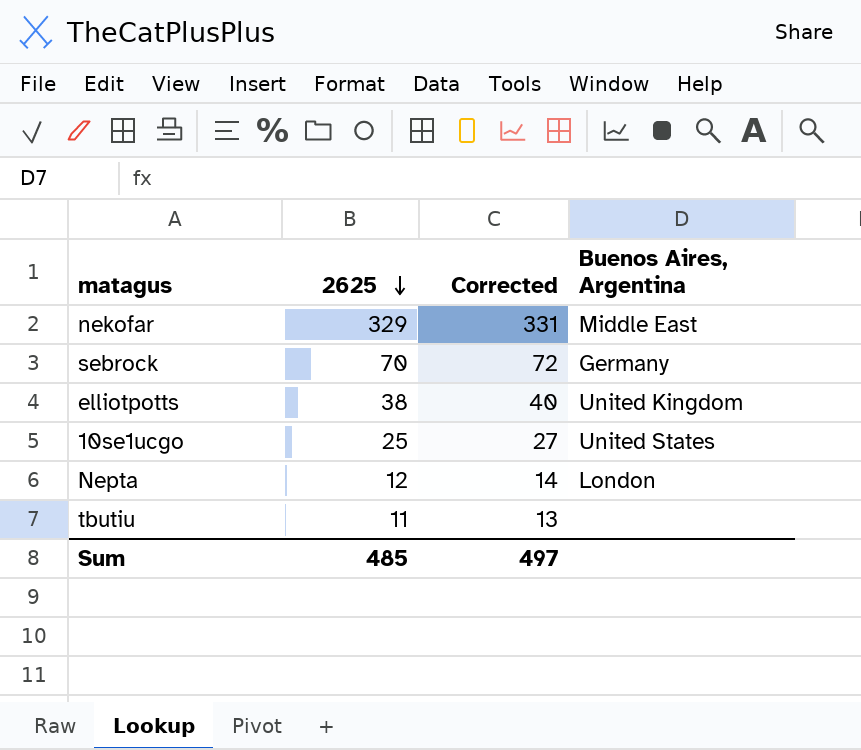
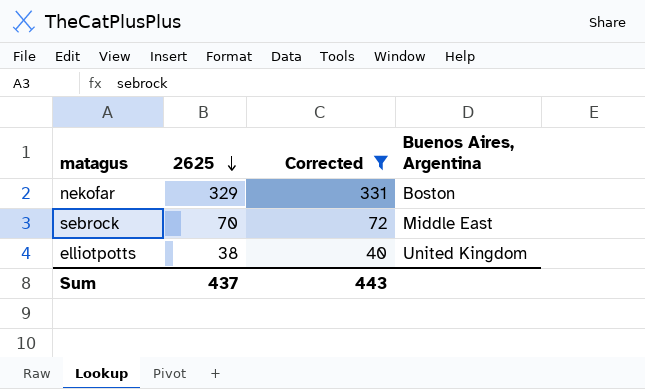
filter: none -> Corrected >= 40
nekofar | Buenos Aires, Argentina: Middle East -> Boston
sebrock | Buenos Aires, Argentina: Germany -> Middle East
Sum | 2625: 485 -> 437
Sum | Corrected: 497 -> 443

